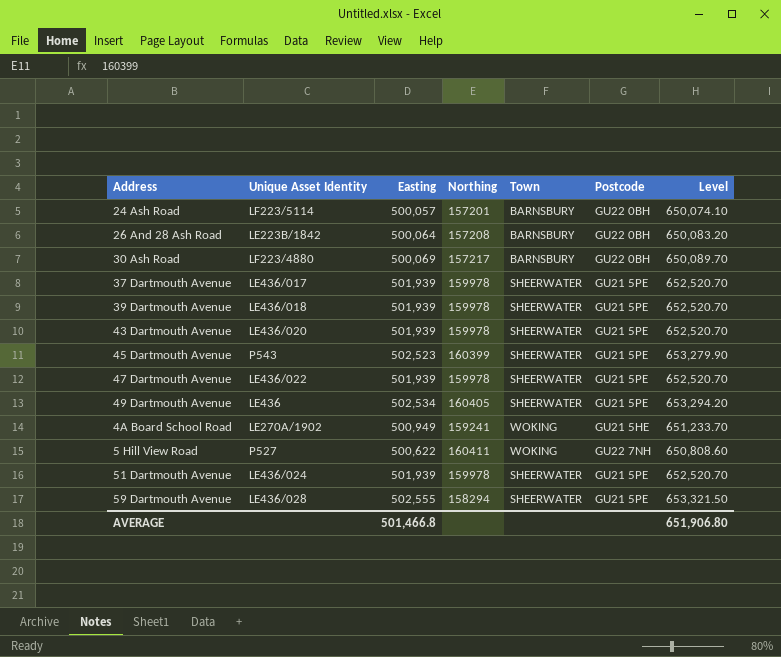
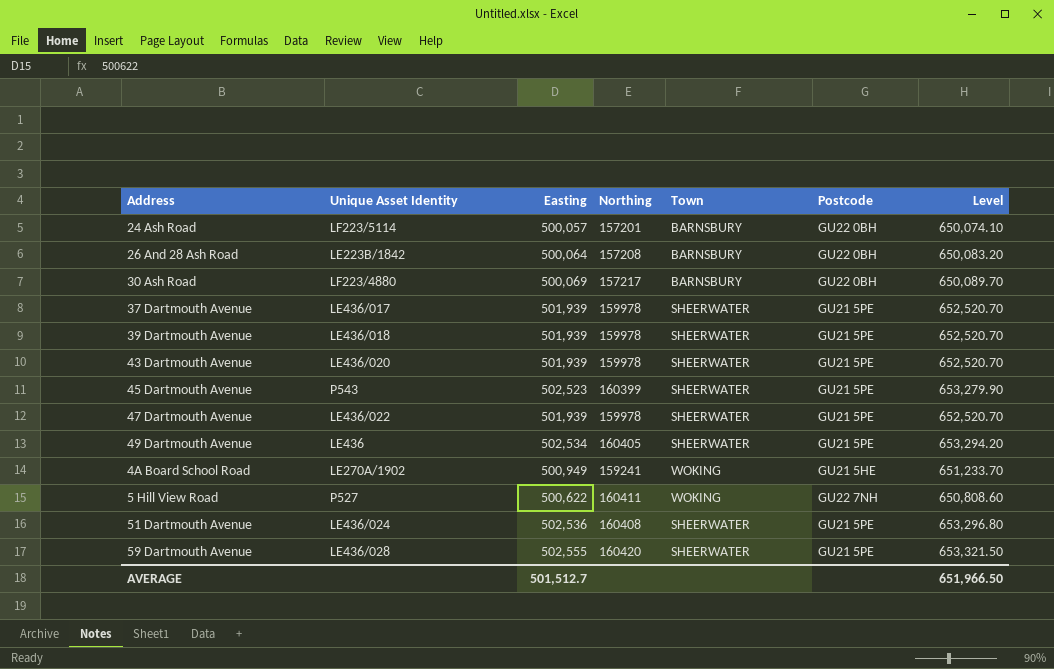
51 Dartmouth Avenue | Easting: 501,939 -> 502,536
51 Dartmouth Avenue | Northing: 159978 -> 160408
51 Dartmouth Avenue | Level: 652,520.70 -> 653,296.80
59 Dartmouth Avenue | Northing: 158294 -> 160420
AVERAGE | Easting: 501,466.8 -> 501,512.7
AVERAGE | Level: 651,906.80 -> 651,966.50

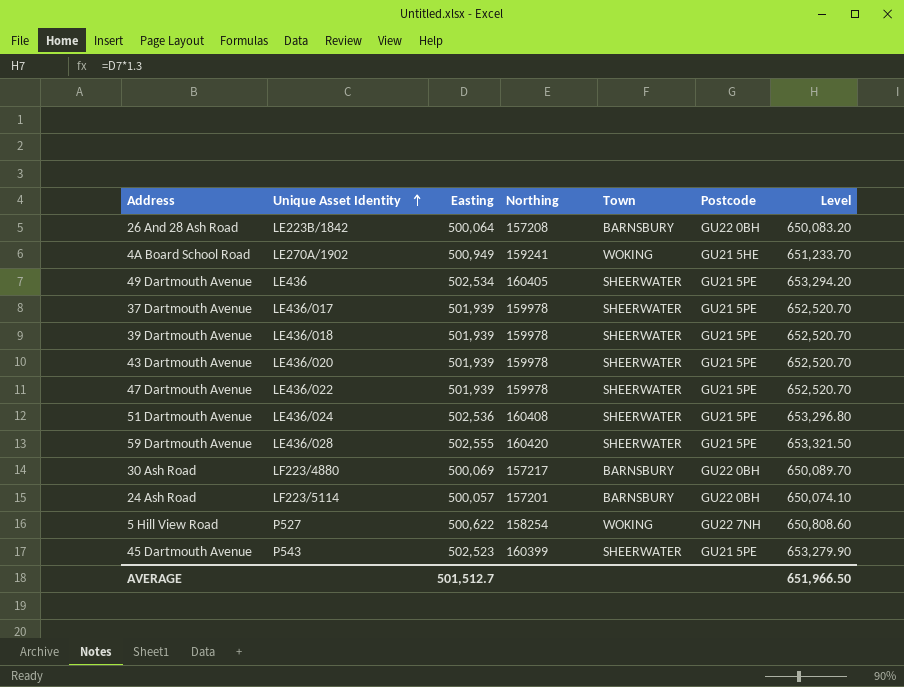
row order: none -> Unique Asset Identity ascending
5 Hill View Road | Northing: 160411 -> 158254

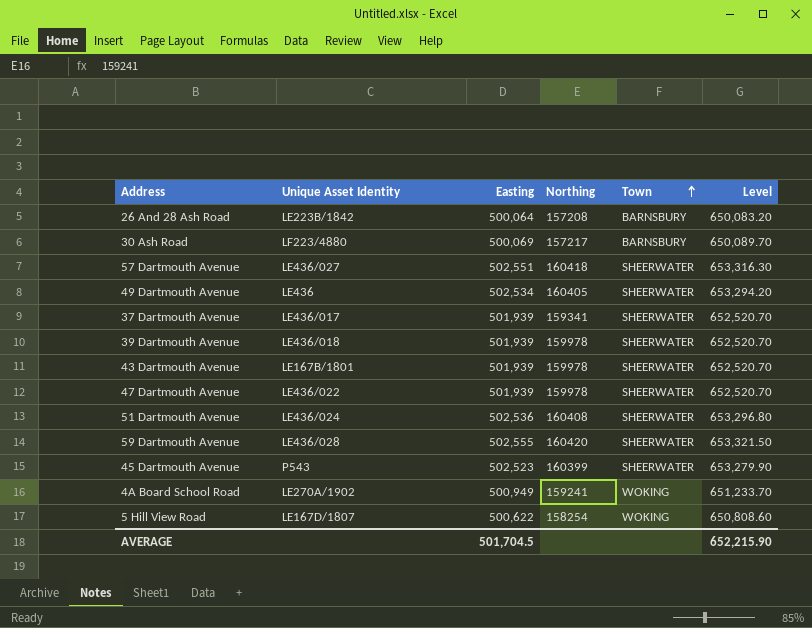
row order: Unique Asset Identity ascending -> Town ascending
column Postcode | position: 6 -> none
row 24 Ash Road: LF223/5114 | 500,057 | 157201 | BARNSBURY | GU22 0BH | 650,074.10 -> none
row 57 Dartmouth Avenue: none -> LE436/027 | 502,551 | 160418 | SHEERWATER | 653,316.30
37 Dartmouth Avenue | Northing: 159978 -> 159341
43 Dartmouth Avenue | Unique Asset Identity: LE436/020 -> LE167B/1801
5 Hill View Road | Unique Asset Identity: P527 -> LE167D/1807
AVERAGE | Easting: 501,512.7 -> 501,704.5
AVERAGE | Level: 651,966.50 -> 652,215.90

